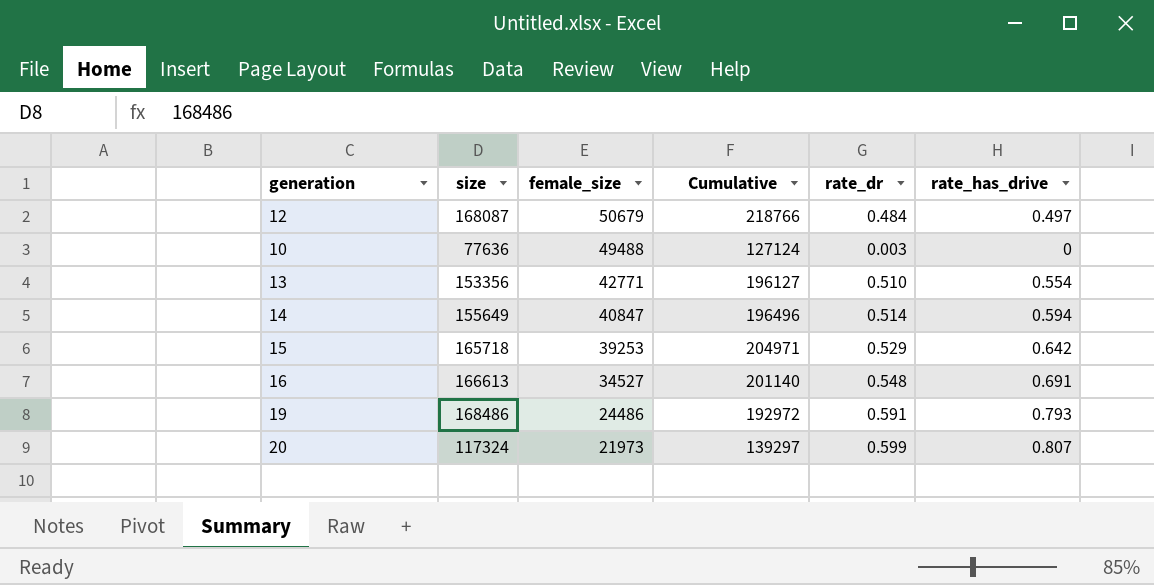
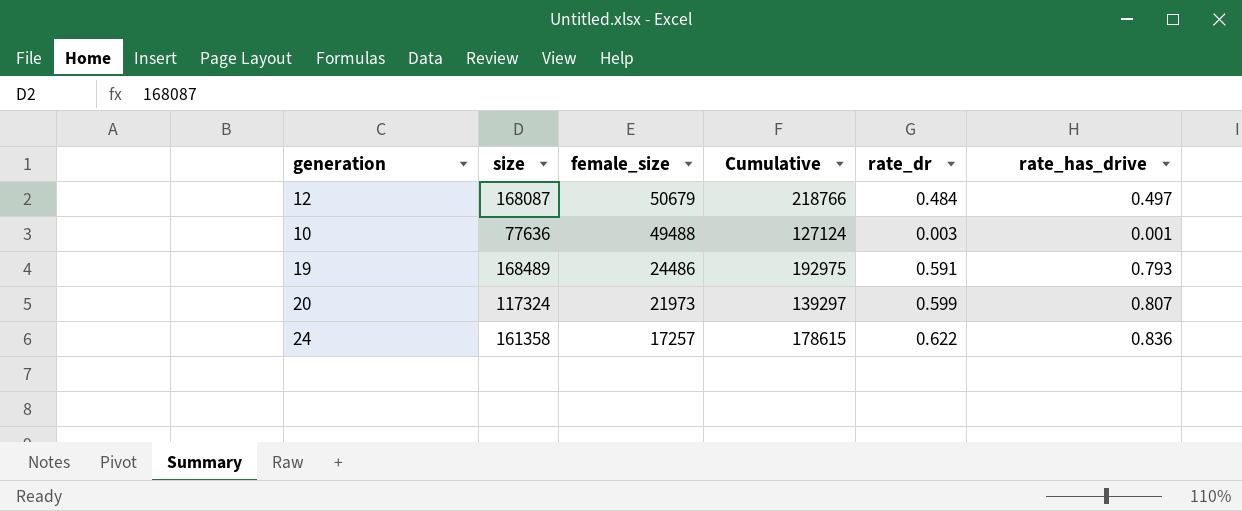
row 13: 153356 | 42771 | 196127 | 0.510 | 0.554 -> none
row 14: 155649 | 40847 | 196496 | 0.514 | 0.594 -> none
row 15: 165718 | 39253 | 204971 | 0.529 | 0.642 -> none
row 16: 166613 | 34527 | 201140 | 0.548 | 0.691 -> none
10 | rate_has_drive: 0 -> 0.001
19 | size: 168486 -> 168489
19 | Cumulative: 192972 -> 192975
row 24: none -> 161358 | 17257 | 178615 | 0.622 | 0.836

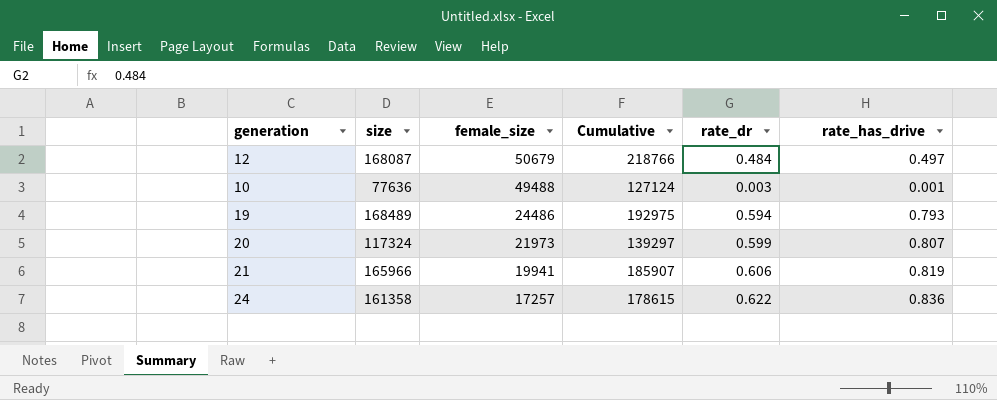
19 | rate_dr: 0.591 -> 0.594
row 21: none -> 165966 | 19941 | 185907 | 0.606 | 0.819

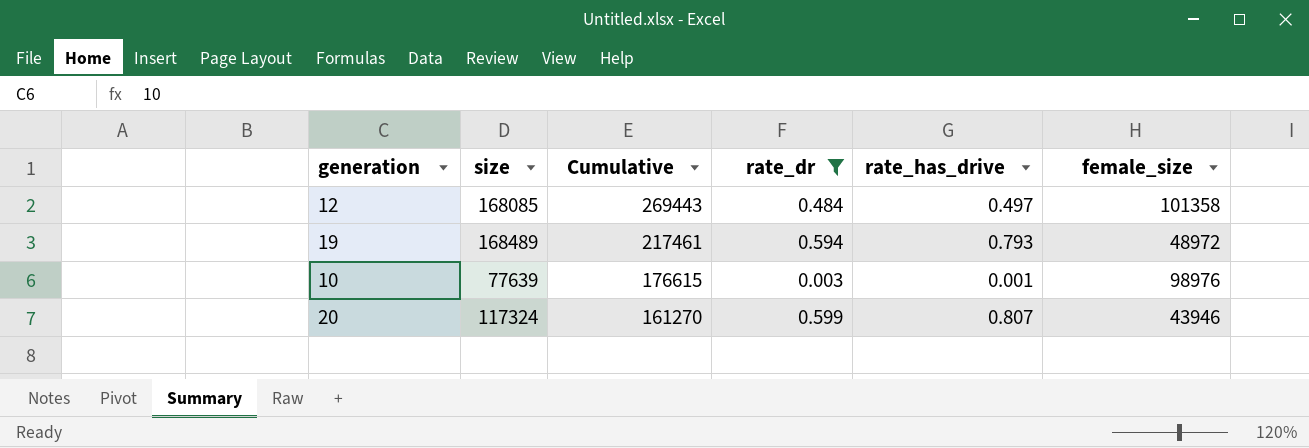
filter: none -> rate_dr <= 0.599
row order: female_size descending -> Cumulative descending
column female_size | position: 3 -> 6
12 | size: 168087 -> 168085
12 | Cumulative: 218766 -> 269443
12 | female_size: 50679 -> 101358
19 | Cumulative: 192975 -> 217461
19 | female_size: 24486 -> 48972
10 | size: 77636 -> 77639
10 | Cumulative: 127124 -> 176615
10 | female_size: 49488 -> 98976
20 | Cumulative: 139297 -> 161270
20 | female_size: 21973 -> 43946

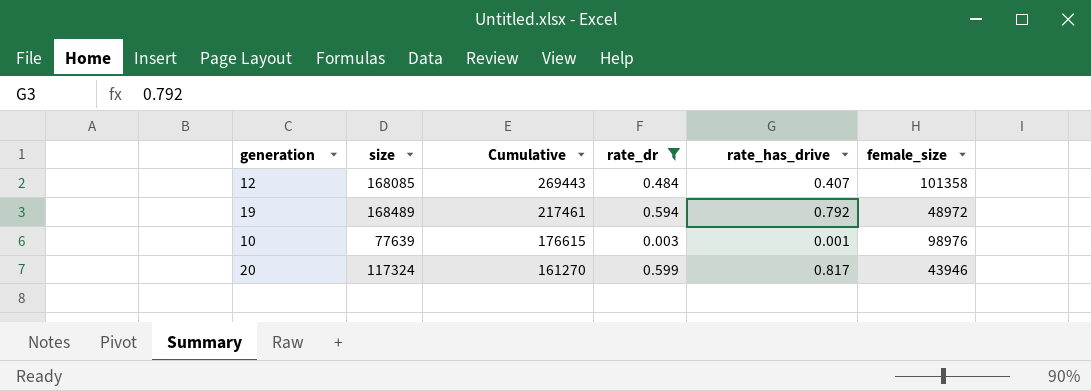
12 | rate_has_drive: 0.497 -> 0.407
19 | rate_has_drive: 0.793 -> 0.792
20 | rate_has_drive: 0.807 -> 0.817

